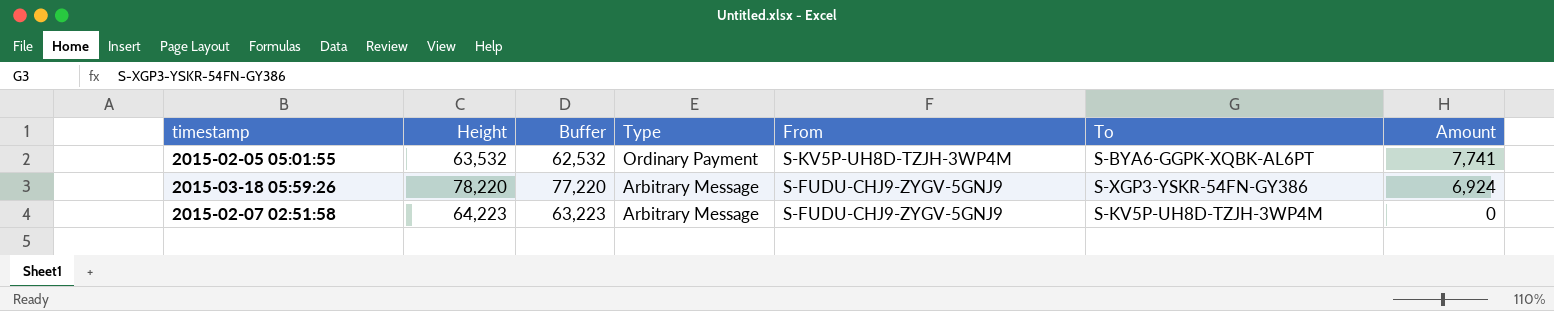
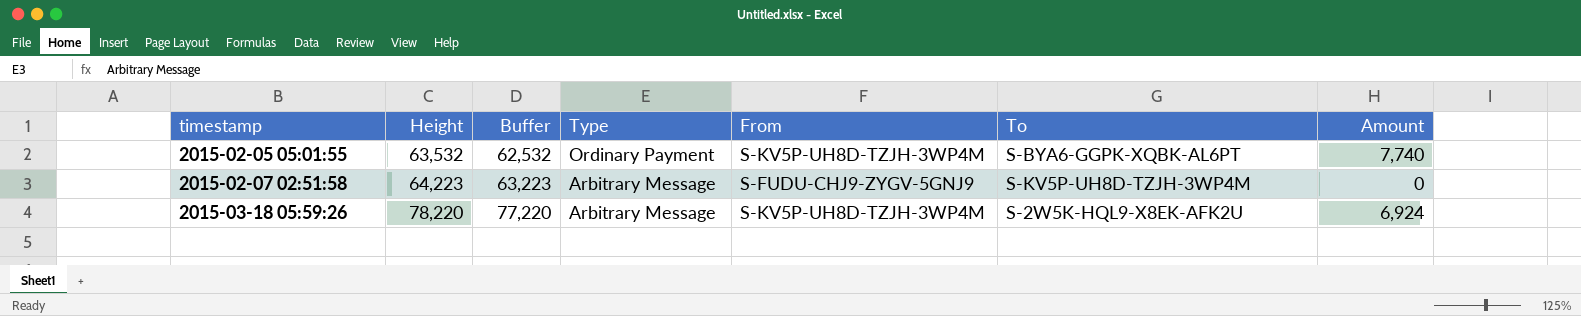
row order: Type descending -> timestamp ascending
2015-02-05 05:01:55 | Amount: 7,741 -> 7,740
2015-03-18 05:59:26 | From: S-FUDU-CHJ9-ZYGV-5GNJ9 -> S-KV5P-UH8D-TZJH-3WP4M
2015-03-18 05:59:26 | To: S-XGP3-YSKR-54FN-GY386 -> S-2W5K-HQL9-X8EK-AFK2U

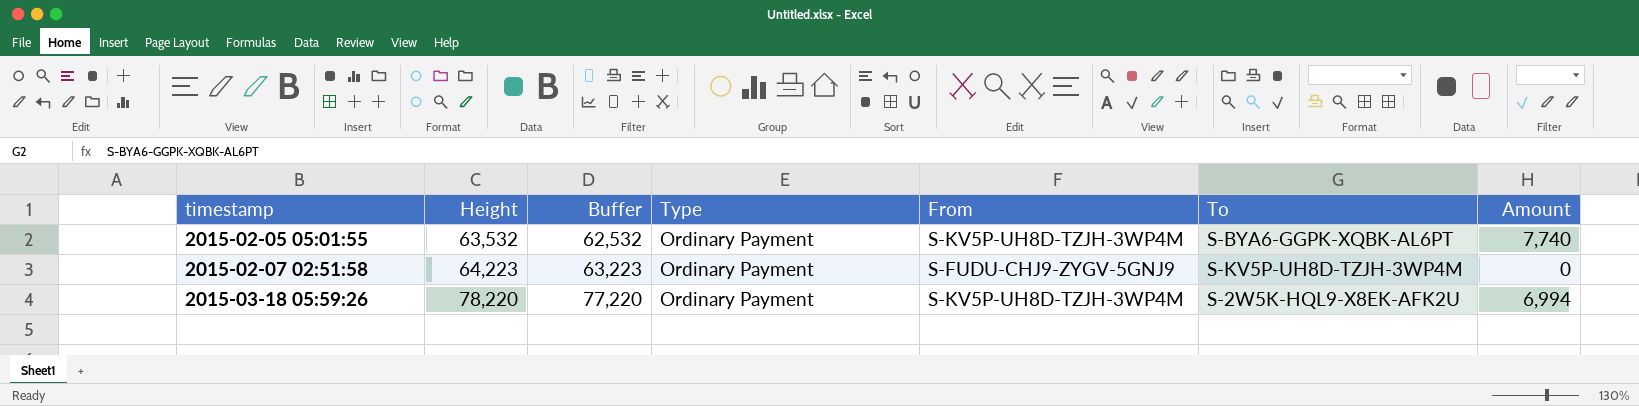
2015-02-07 02:51:58 | Type: Arbitrary Message -> Ordinary Payment
2015-03-18 05:59:26 | Type: Arbitrary Message -> Ordinary Payment
2015-03-18 05:59:26 | Amount: 6,924 -> 6,994

